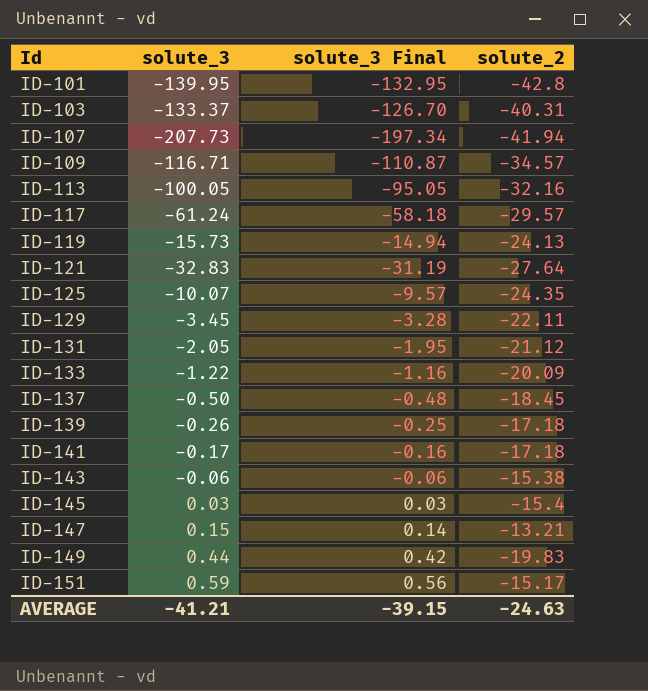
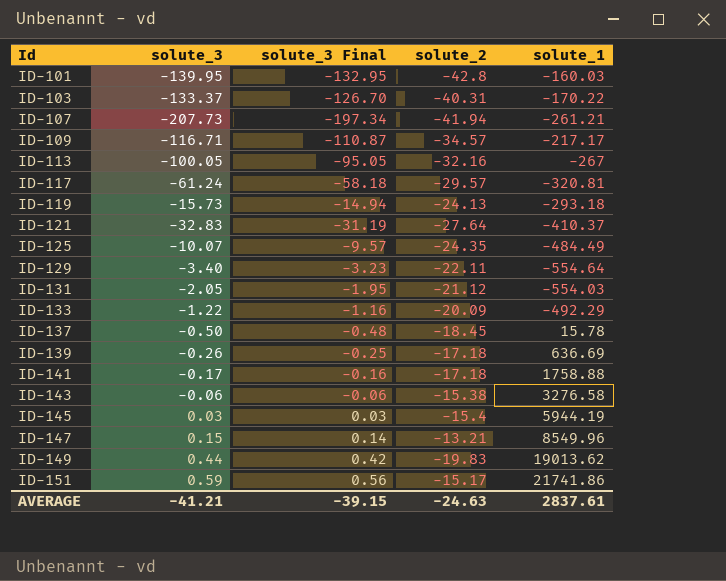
column solute_1 | position: none -> 5
ID-129 | solute_3: -3.45 -> -3.40
ID-129 | solute_3 Final: -3.28 -> -3.23

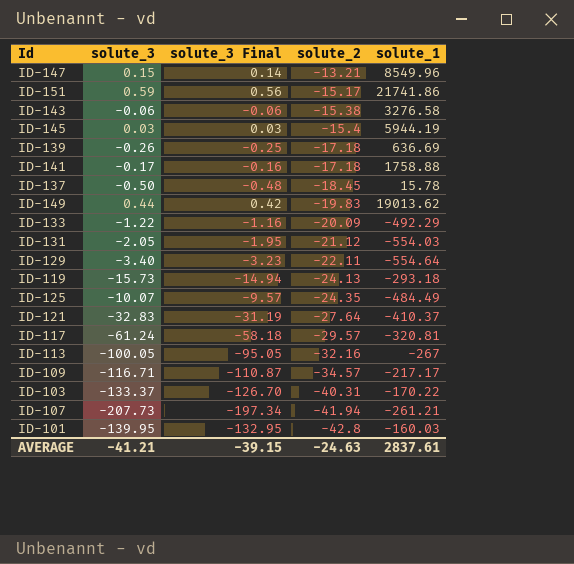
row order: Id ascending -> solute_2 descending

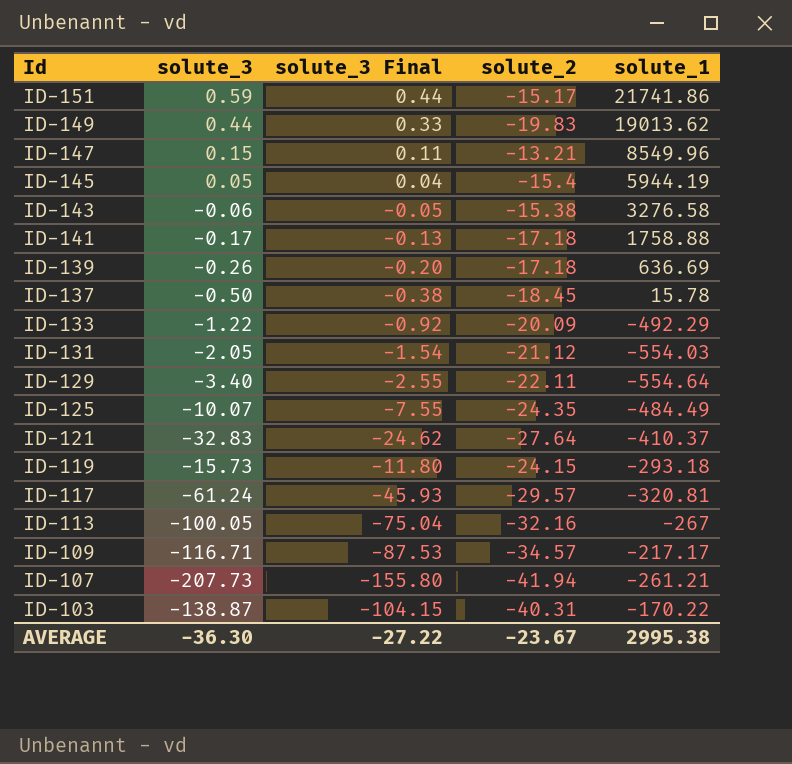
row order: solute_2 descending -> Id descending
column solute_3 Final | formula: [solute_3] * 0.95 -> [solute_3] * 0.75
row ID-101: -139.95 | -132.95 | -42.8 | -160.03 -> none
ID-145 | solute_3: 0.03 -> 0.05
ID-119 | solute_2: -24.13 -> -24.15
ID-103 | solute_3: -133.37 -> -138.87
AVERAGE | solute_3: -41.21 -> -36.30
AVERAGE | solute_3 Final: -39.15 -> -27.22
AVERAGE | solute_2: -24.63 -> -23.67
AVERAGE | solute_1: 2837.61 -> 2995.38

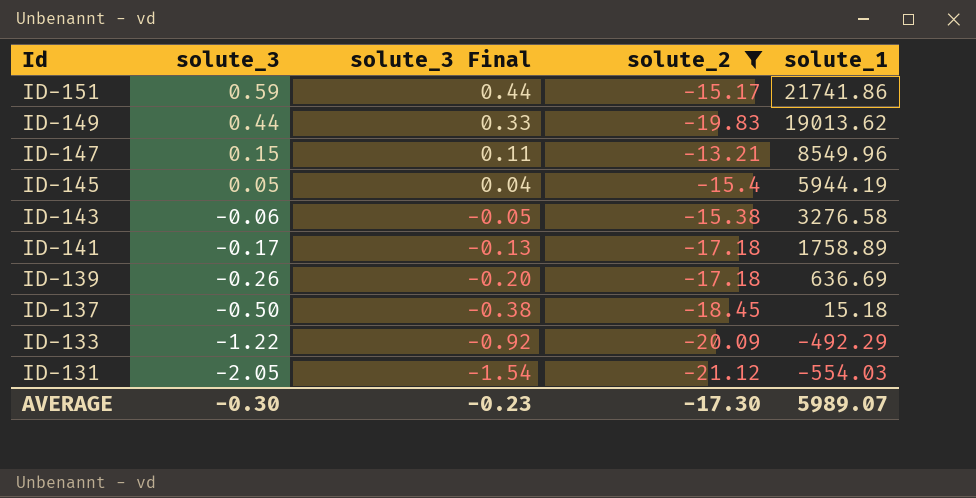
filter: none -> solute_2 >= -21.12
ID-141 | solute_1: 1758.88 -> 1758.89
ID-137 | solute_1: 15.78 -> 15.18
AVERAGE | solute_3: -36.30 -> -0.30
AVERAGE | solute_3 Final: -27.22 -> -0.23
AVERAGE | solute_2: -23.67 -> -17.30
AVERAGE | solute_1: 2995.38 -> 5989.07

